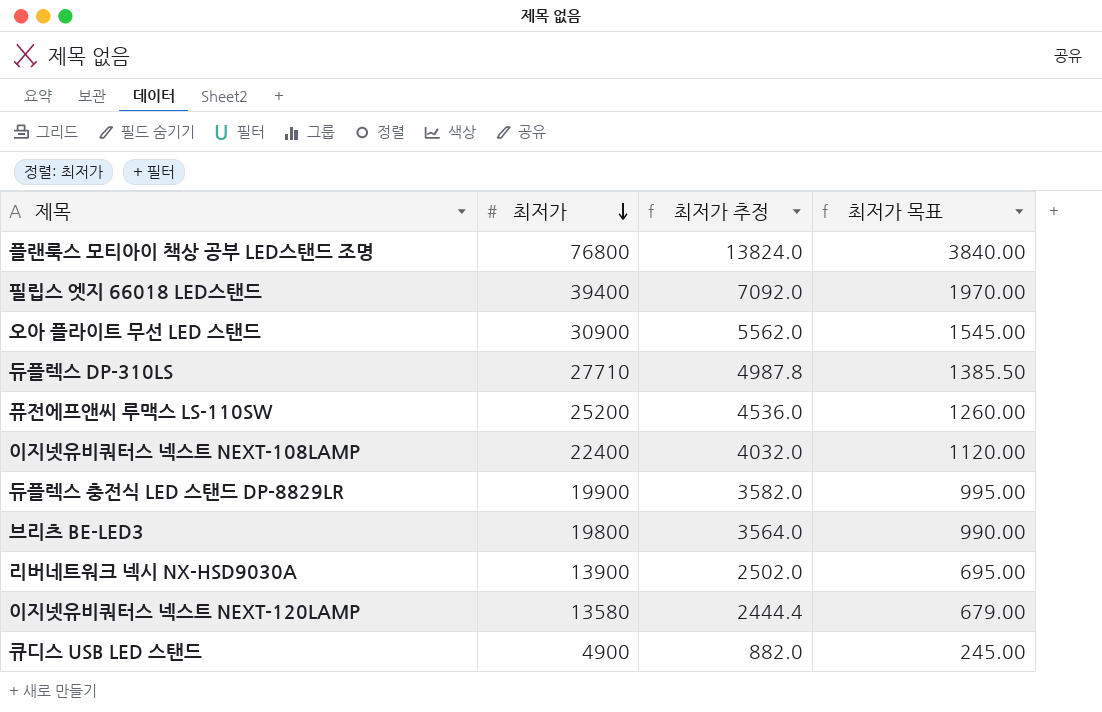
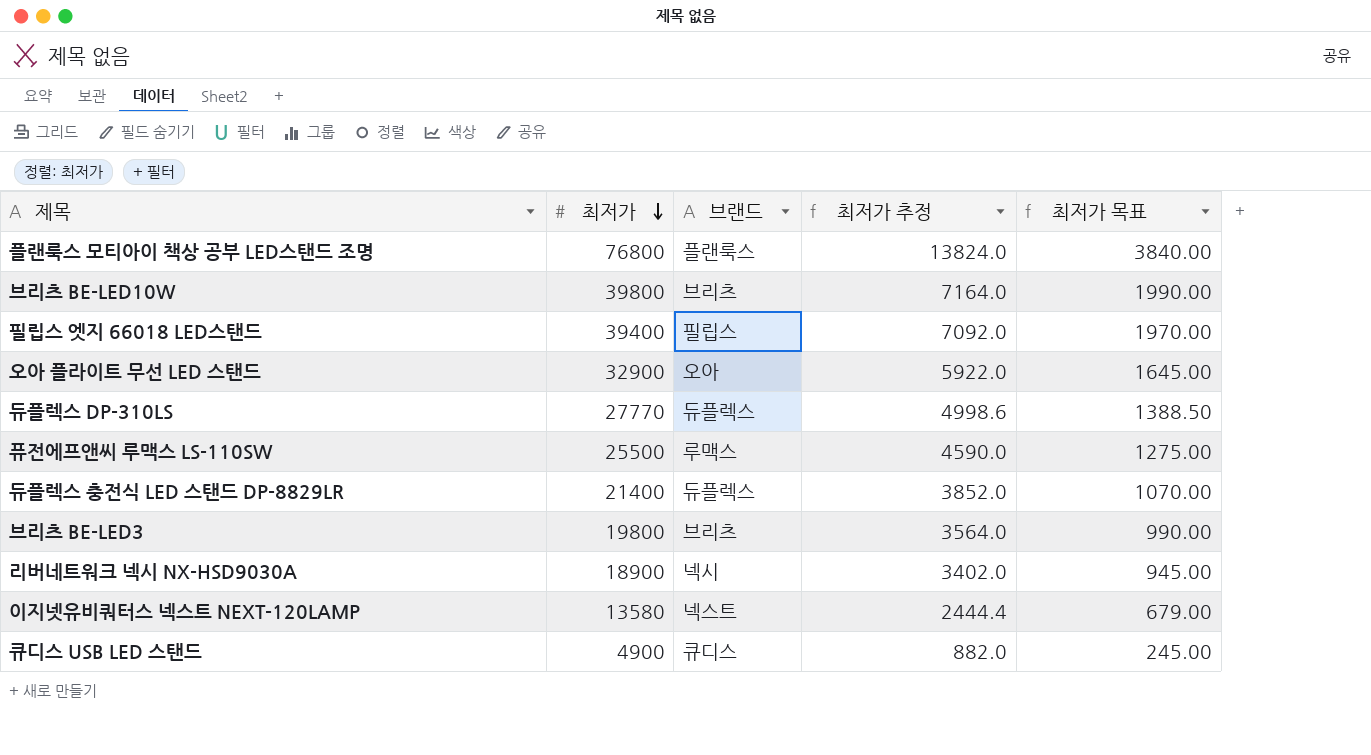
column 브랜드 | position: none -> 3
row 이지넷유비쿼터스 넥스트 NEXT-108LAMP: 22400 | 4032.0 | 1120.00 -> none
row 브리츠 BE-LED10W: none -> 39800 | 브리츠 | 7164.0 | 1990.00
오아 플라이트 무선 LED 스탠드 | 최저가: 30900 -> 32900
오아 플라이트 무선 LED 스탠드 | 최저가 추정: 5562.0 -> 5922.0
오아 플라이트 무선 LED 스탠드 | 최저가 목표: 1545.00 -> 1645.00
듀플렉스 DP-310LS | 최저가: 27710 -> 27770
듀플렉스 DP-310LS | 최저가 추정: 4987.8 -> 4998.6
듀플렉스 DP-310LS | 최저가 목표: 1385.50 -> 1388.50
퓨전에프앤씨 루맥스 LS-110SW | 최저가: 25200 -> 25500
퓨전에프앤씨 루맥스 LS-110SW | 최저가 추정: 4536.0 -> 4590.0
퓨전에프앤씨 루맥스 LS-110SW | 최저가 목표: 1260.00 -> 1275.00
듀플렉스 충전식 LED 스탠드 DP-8829LR | 최저가: 19900 -> 21400
듀플렉스 충전식 LED 스탠드 DP-8829LR | 최저가 추정: 3582.0 -> 3852.0
듀플렉스 충전식 LED 스탠드 DP-8829LR | 최저가 목표: 995.00 -> 1070.00
리버네트워크 넥시 NX-HSD9030A | 최저가: 13900 -> 18900
리버네트워크 넥시 NX-HSD9030A | 최저가 추정: 2502.0 -> 3402.0
리버네트워크 넥시 NX-HSD9030A | 최저가 목표: 695.00 -> 945.00

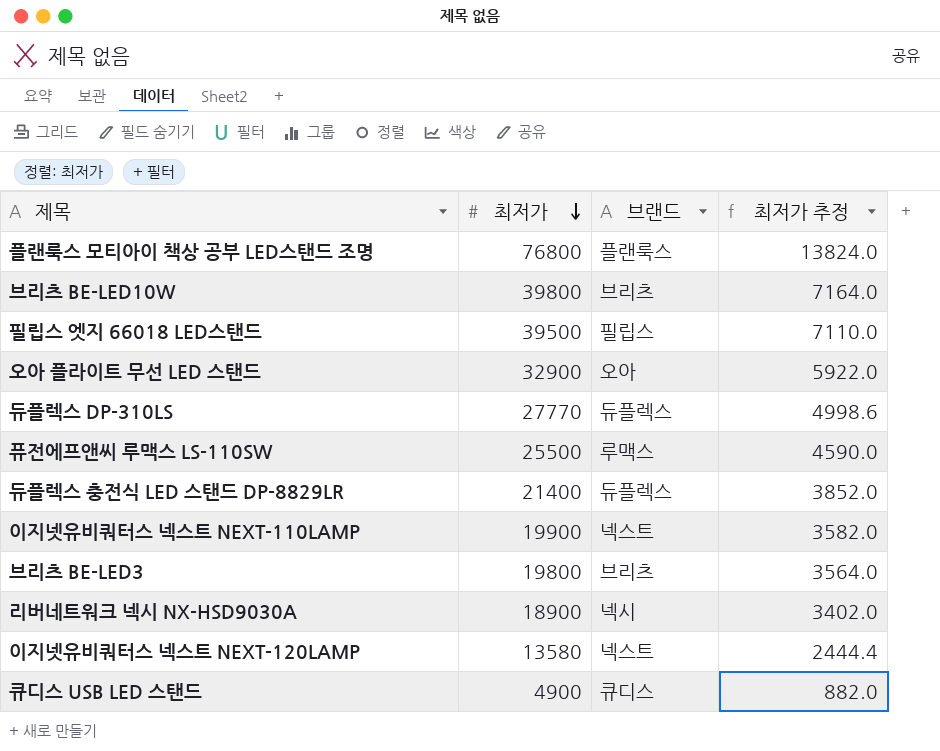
column 최저가 목표 | formula: [최저가] * 0.05 -> none
필립스 엣지 66018 LED스탠드 | 최저가: 39400 -> 39500
필립스 엣지 66018 LED스탠드 | 최저가 추정: 7092.0 -> 7110.0
row 이지넷유비쿼터스 넥스트 NEXT-110LAMP: none -> 19900 | 넥스트 | 3582.0

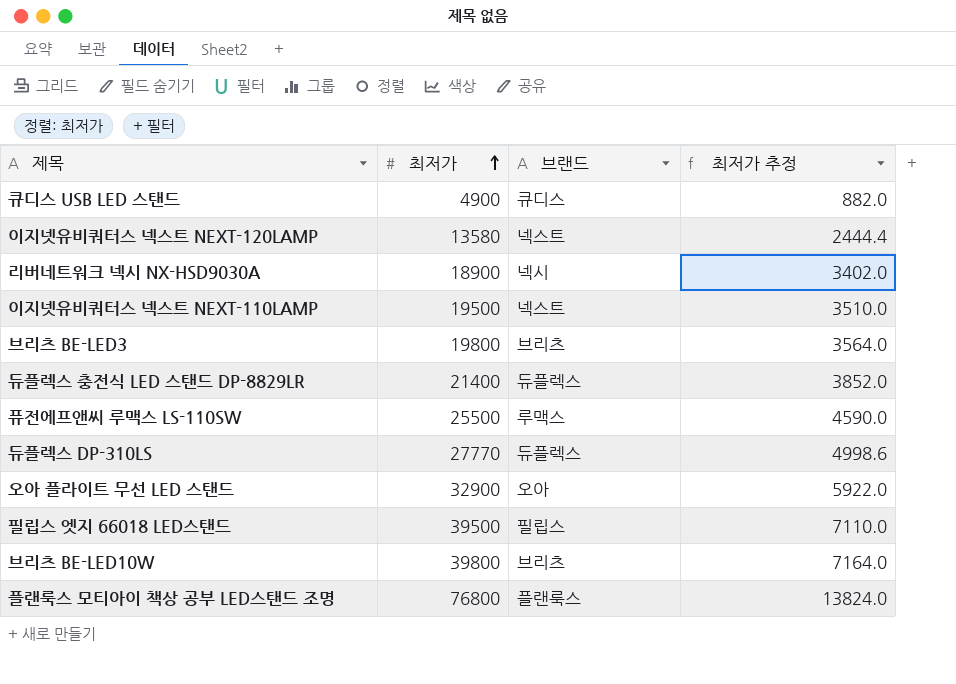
row order: 최저가 descending -> 최저가 ascending
이지넷유비쿼터스 넥스트 NEXT-110LAMP | 최저가: 19900 -> 19500
이지넷유비쿼터스 넥스트 NEXT-110LAMP | 최저가 추정: 3582.0 -> 3510.0

